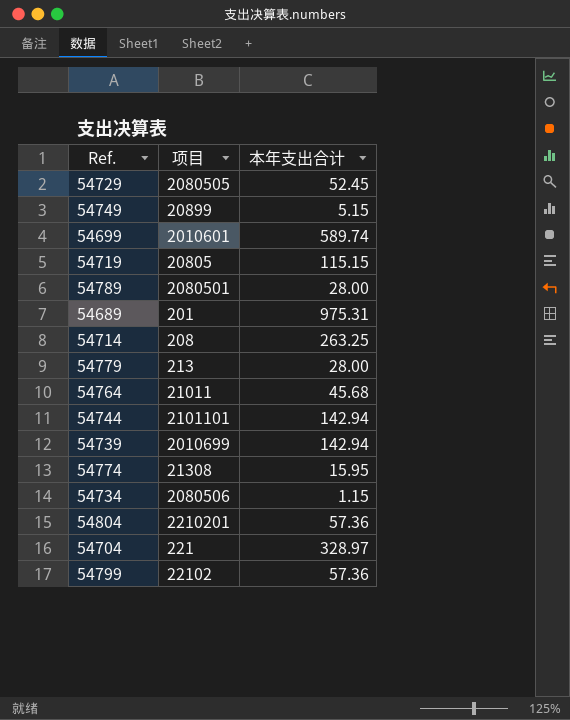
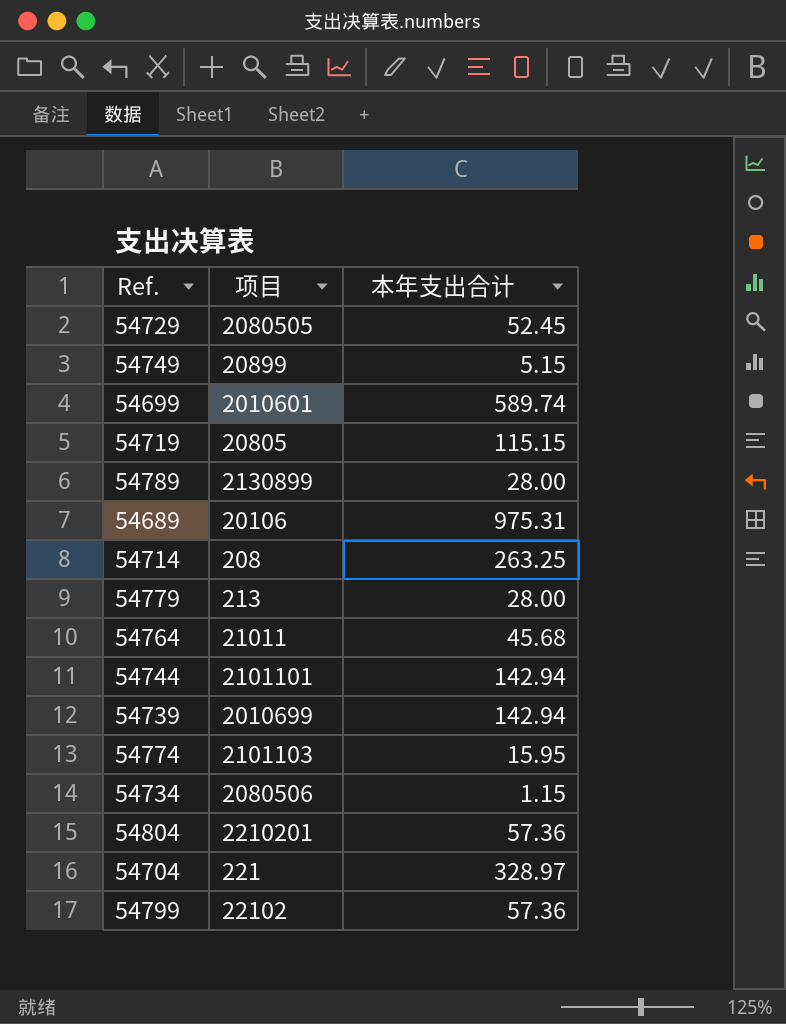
54789 | 项目: 2080501 -> 2130899
54689 | 项目: 201 -> 20106
54774 | 项目: 21308 -> 2101103

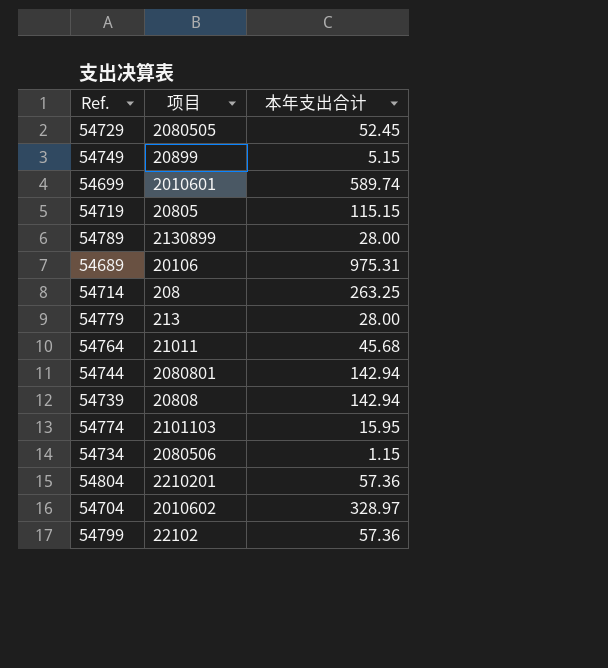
54744 | 项目: 2101101 -> 2080801
54739 | 项目: 2010699 -> 20808
54704 | 项目: 221 -> 2010602

